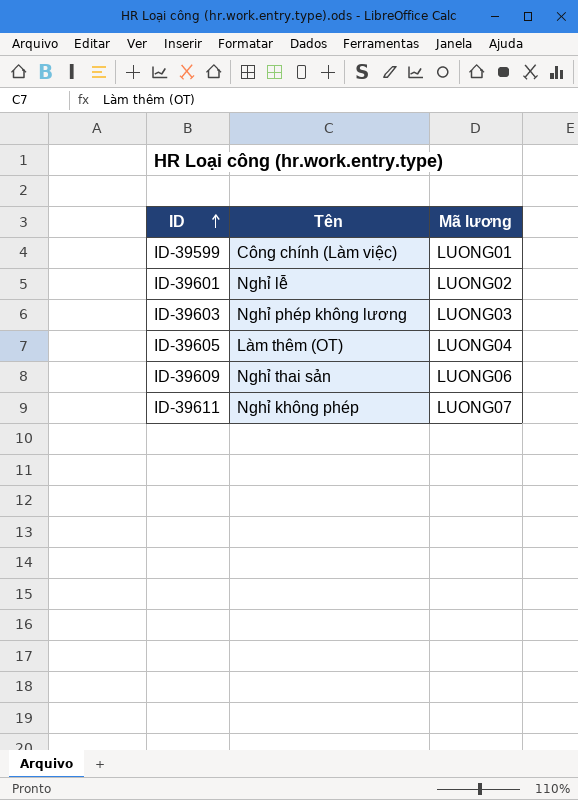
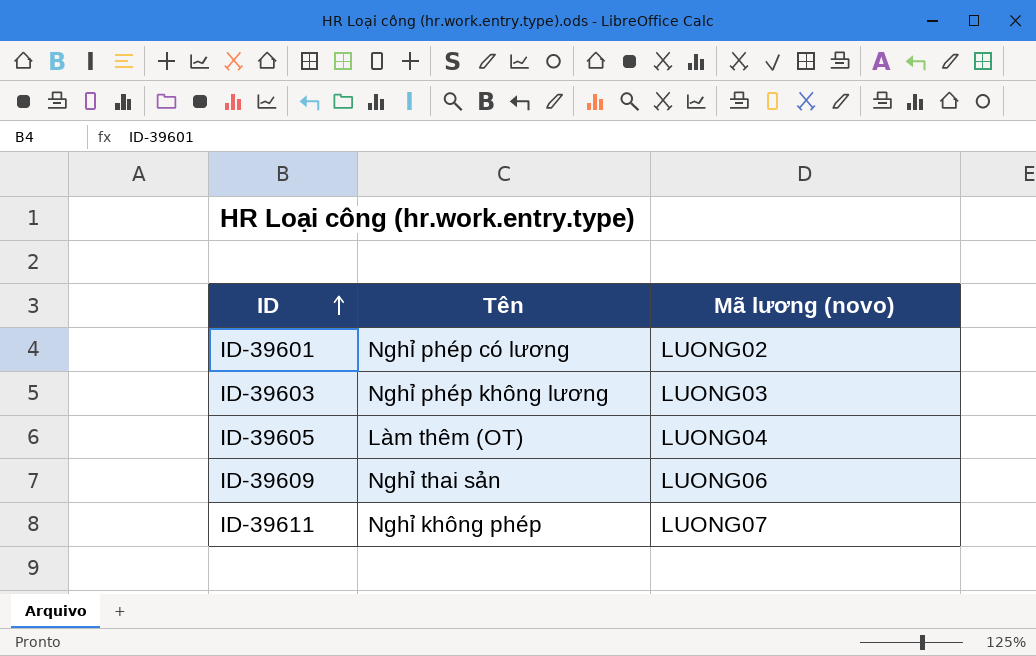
column name: Mã lương -> Mã lương (novo)
row ID-39599: Công chính (Làm việc) | LUONG01 -> none
ID-39601 | Tên: Nghỉ lễ -> Nghỉ phép có lương

